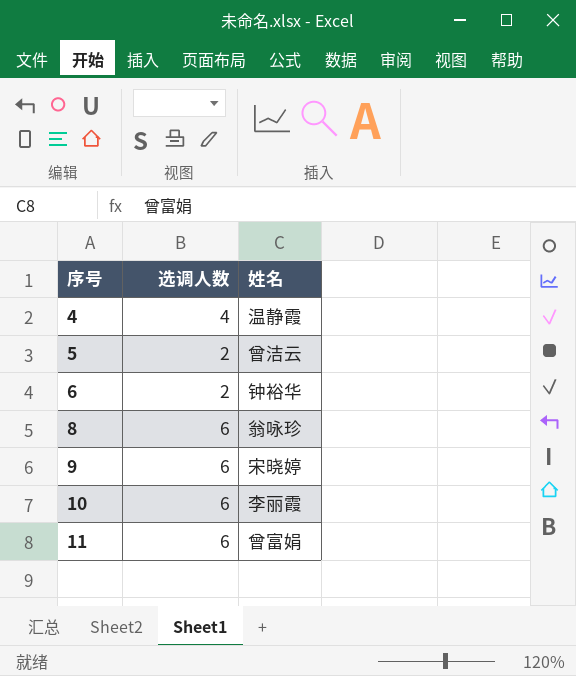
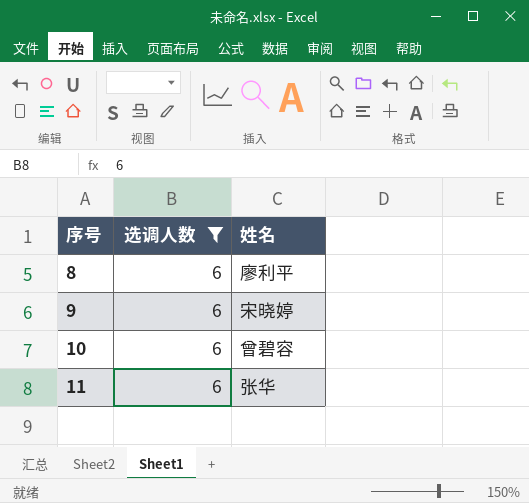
filter: none -> 选调人数 = 6
8 | 姓名: 翁咏珍 -> 廖利平
10 | 姓名: 李丽霞 -> 曾碧容
11 | 姓名: 曾富娟 -> 张华

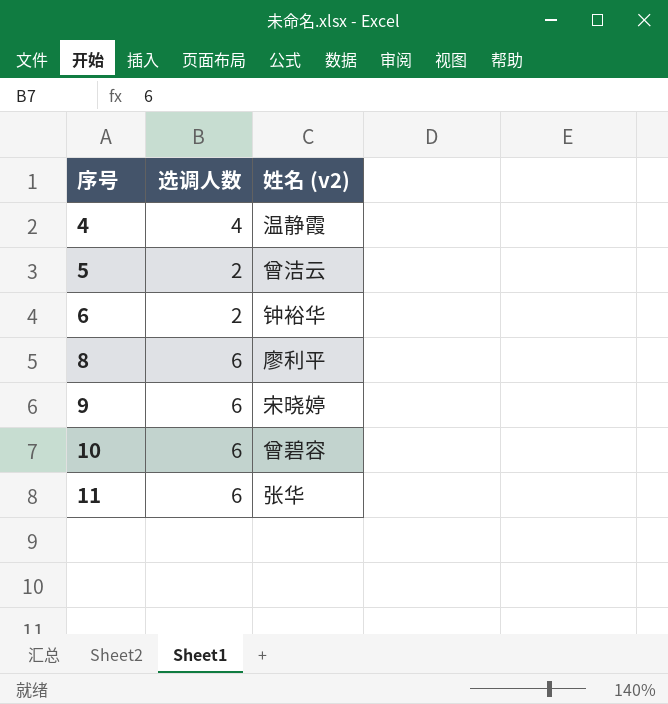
filter: 选调人数 = 6 -> none
column name: 姓名 -> 姓名 (v2)

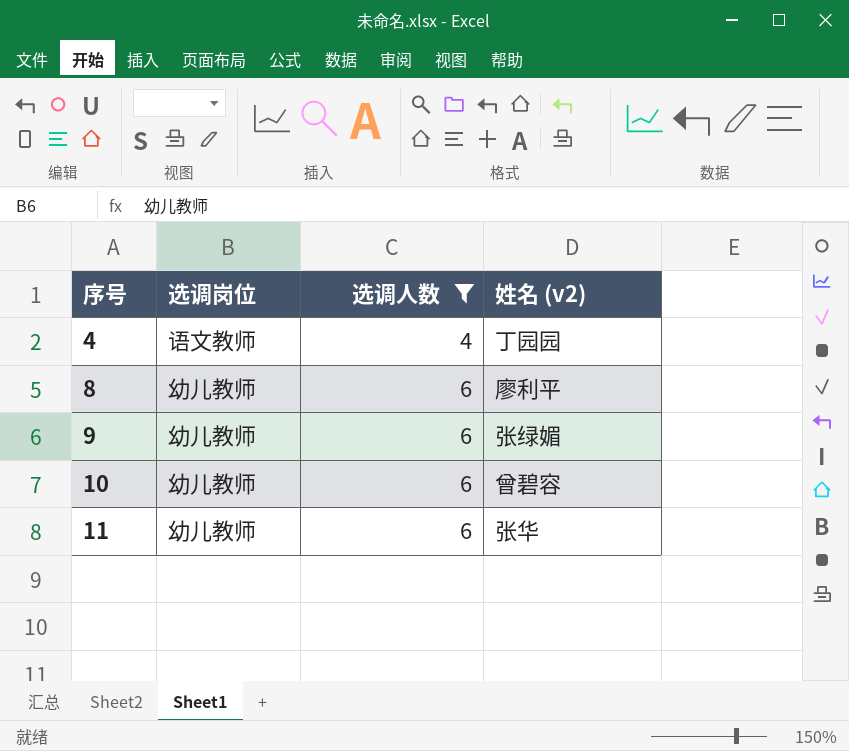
filter: none -> 选调人数 != 2
column 选调岗位 | position: none -> 2
4 | 姓名 (v2): 温静霞 -> 丁园园
9 | 姓名 (v2): 宋晓婷 -> 张绿媚

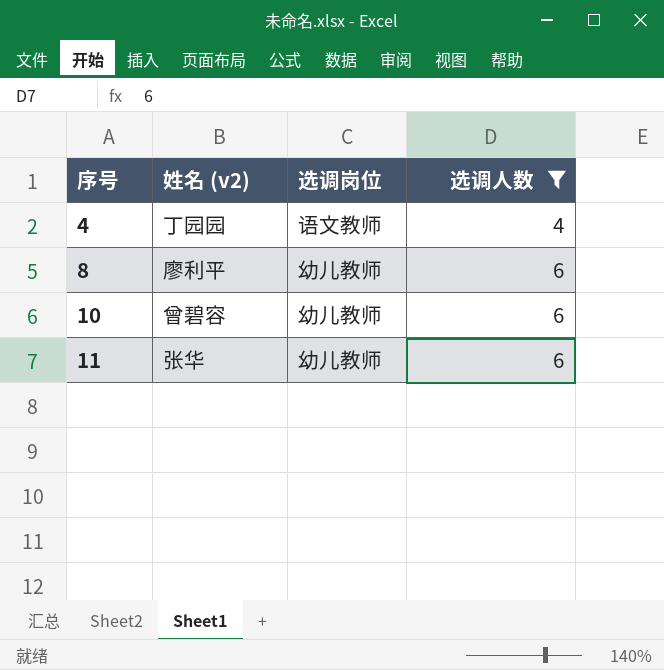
column 姓名 (v2) | position: 4 -> 2
row 9: 幼儿教师 | 6 | 张绿媚 -> none

